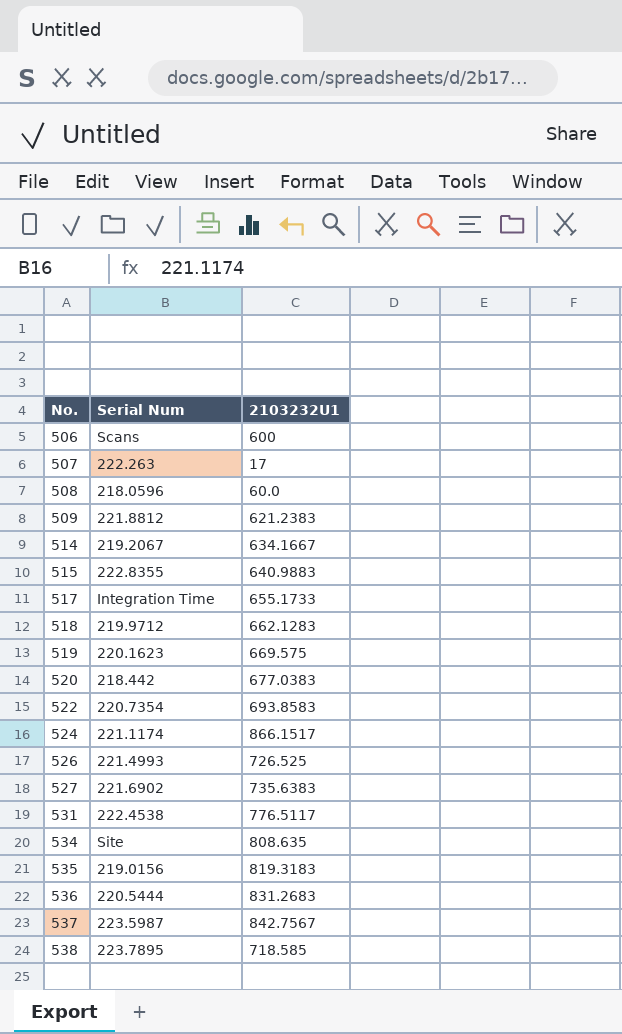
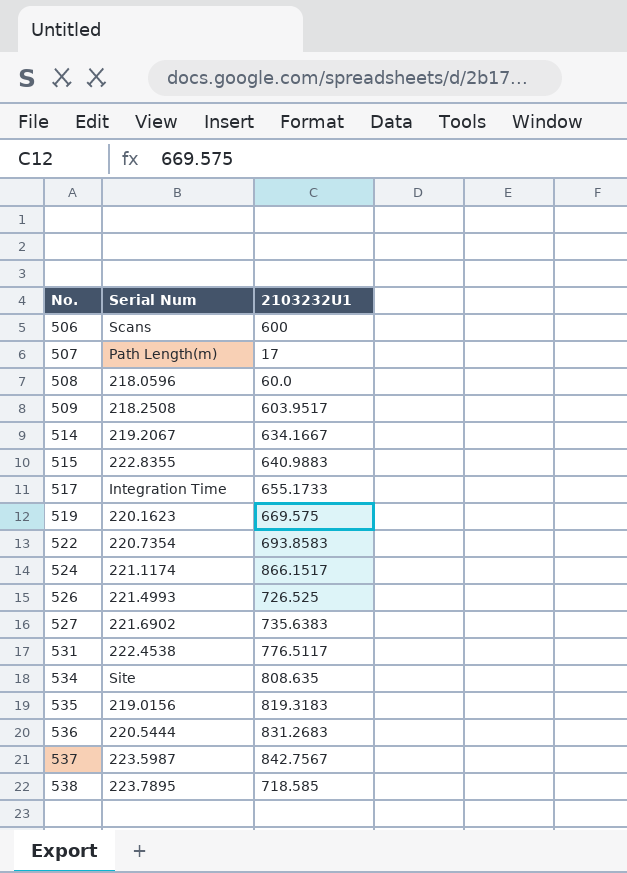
row 518: 219.9712 | 662.1283 -> none
row 520: 218.442 | 677.0383 -> none
507 | Serial Num: 222.263 -> Path Length(m)
509 | Serial Num: 221.8812 -> 218.2508
509 | 2103232U1: 621.2383 -> 603.9517

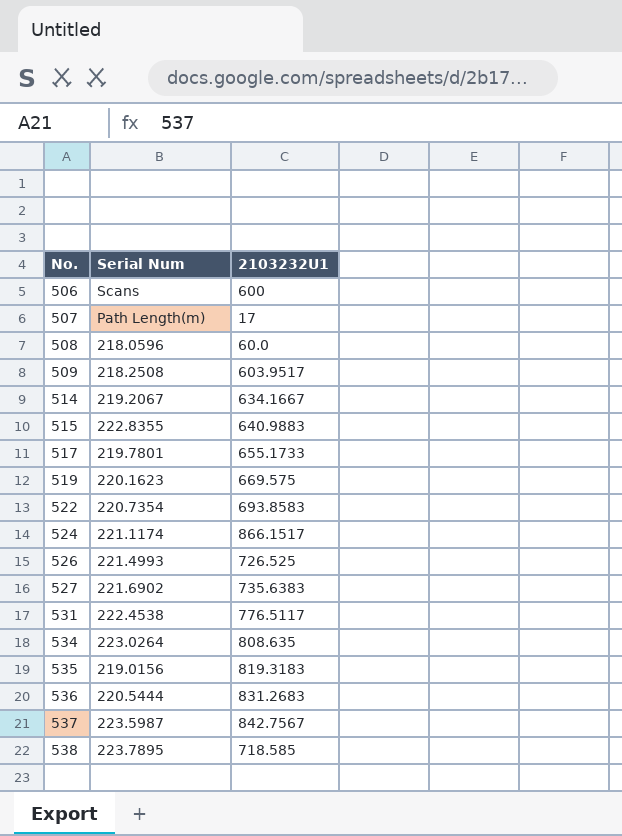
517 | Serial Num: Integration Time -> 219.7801
534 | Serial Num: Site -> 223.0264

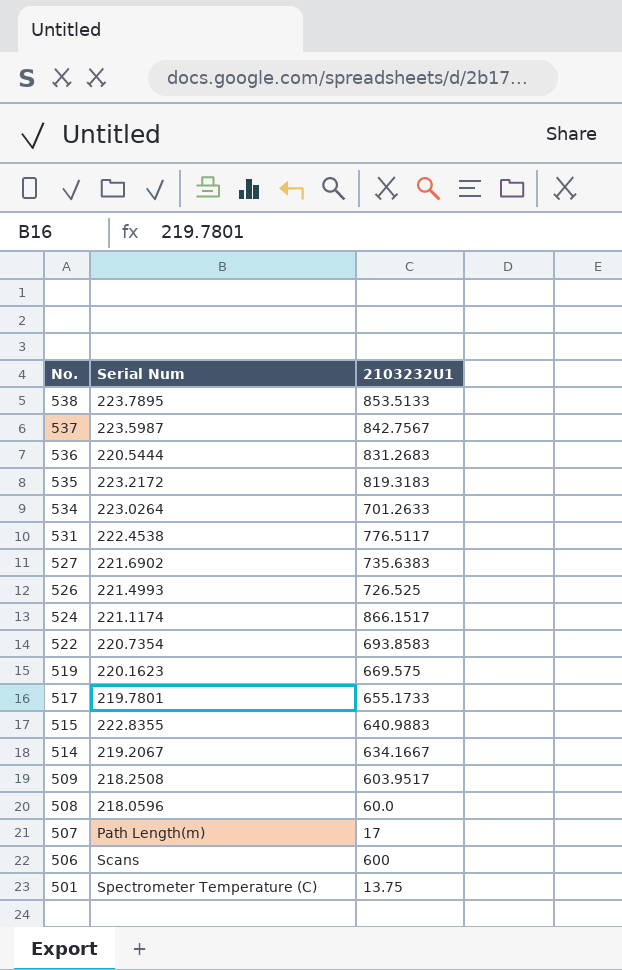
row order: No. ascending -> No. descending
538 | 2103232U1: 718.585 -> 853.5133
535 | Serial Num: 219.0156 -> 223.2172
534 | 2103232U1: 808.635 -> 701.2633
row 501: none -> Spectrometer Temperature (C) | 13.75

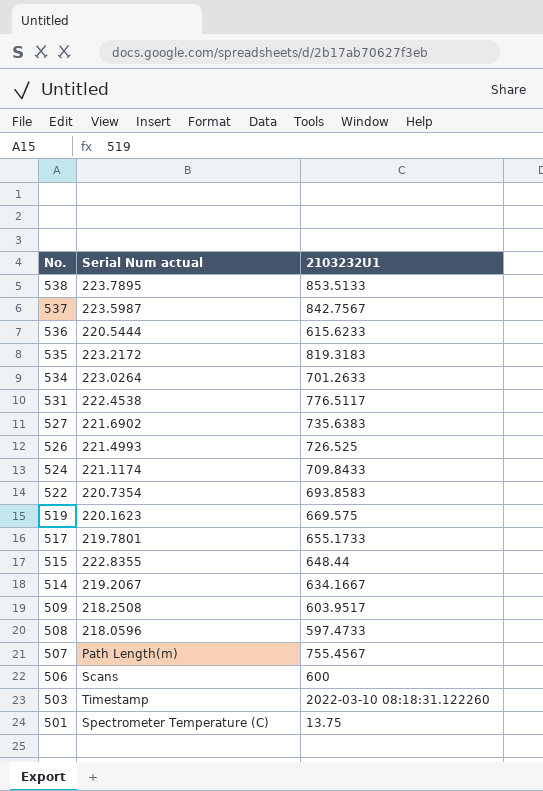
column name: Serial Num -> Serial Num actual
536 | 2103232U1: 831.2683 -> 615.6233
524 | 2103232U1: 866.1517 -> 709.8433
515 | 2103232U1: 640.9883 -> 648.44
508 | 2103232U1: 60.0 -> 597.4733
507 | 2103232U1: 17 -> 755.4567
row 503: none -> Timestamp | 2022-03-10 08:18:31.122260

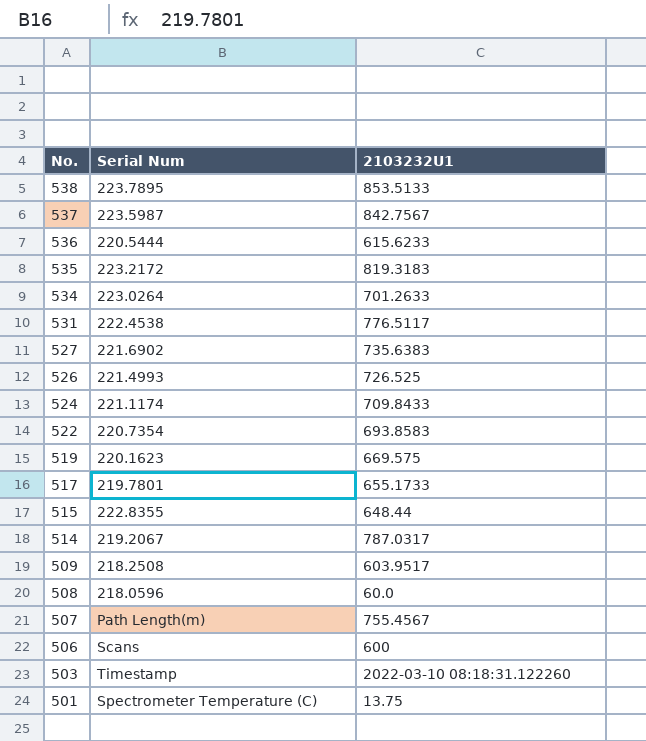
column name: Serial Num actual -> Serial Num
514 | 2103232U1: 634.1667 -> 787.0317
508 | 2103232U1: 597.4733 -> 60.0

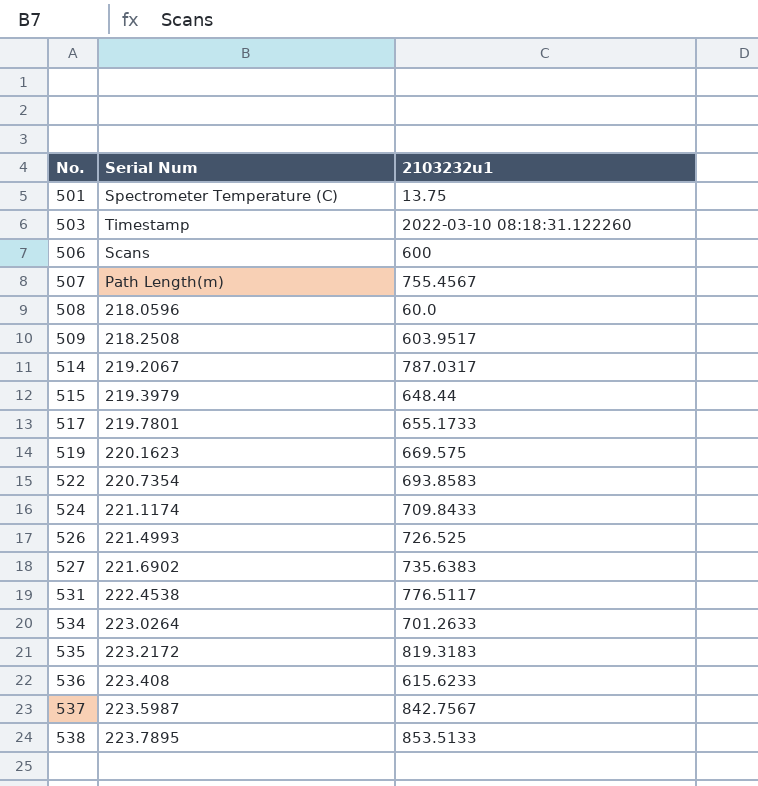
row order: No. descending -> No. ascending
column name: 2103232U1 -> 2103232u1
515 | Serial Num: 222.8355 -> 219.3979
536 | Serial Num: 220.5444 -> 223.408

